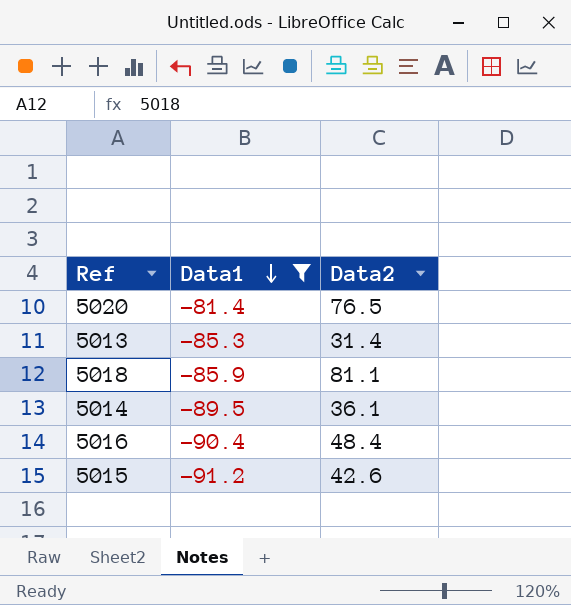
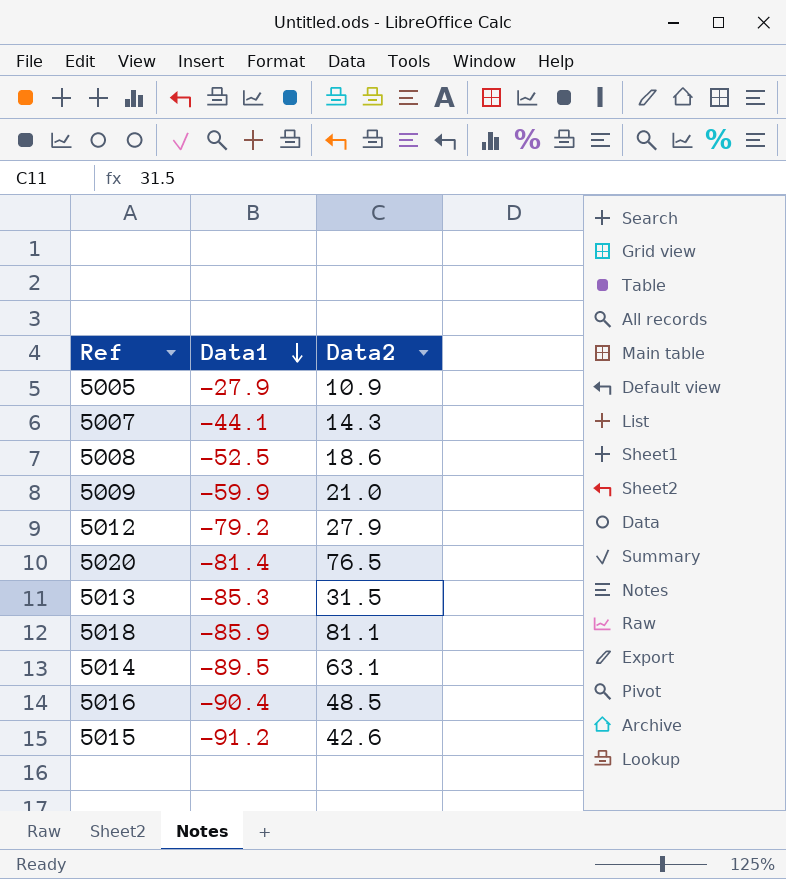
filter: Data1 <= -81.4 -> none
5013 | Data2: 31.4 -> 31.5
5014 | Data2: 36.1 -> 63.1
5016 | Data2: 48.4 -> 48.5

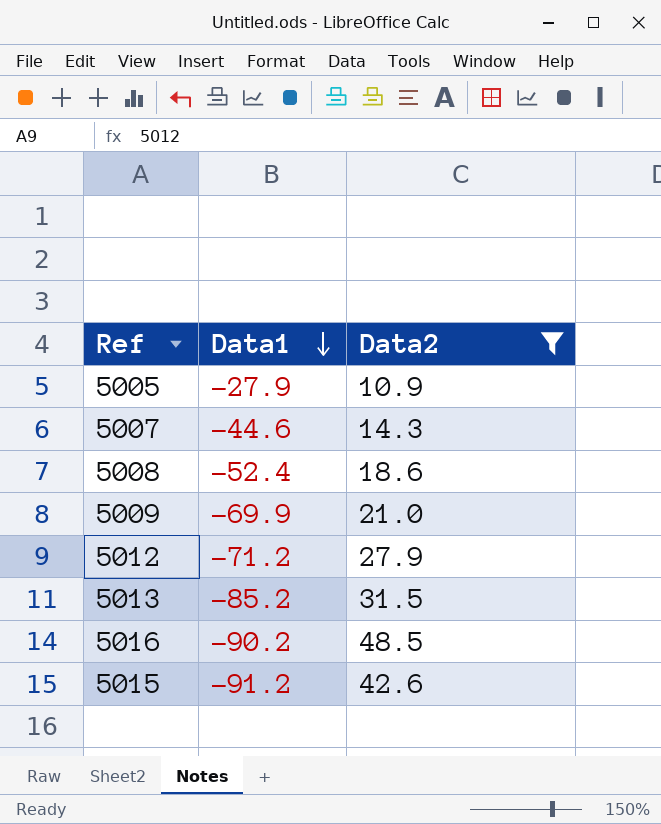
filter: none -> Data2 <= 48.5
5007 | Data1: -44.1 -> -44.6
5008 | Data1: -52.5 -> -52.4
5009 | Data1: -59.9 -> -69.9
5012 | Data1: -79.2 -> -71.2
5013 | Data1: -85.3 -> -85.2
5016 | Data1: -90.4 -> -90.2

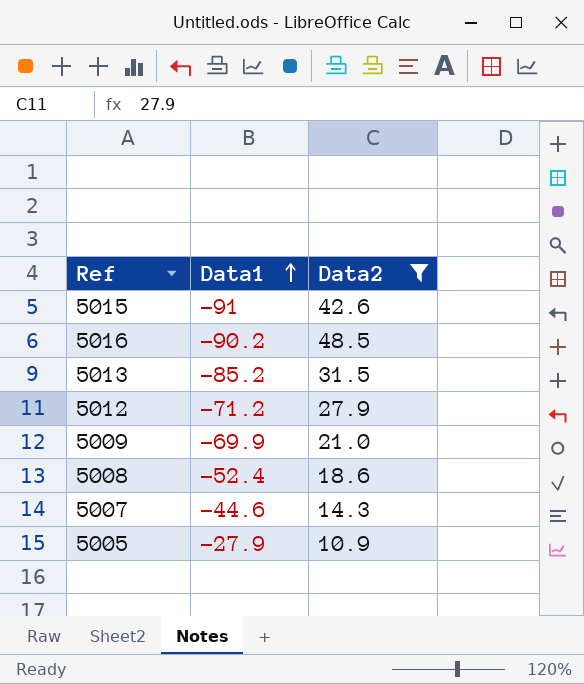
row order: Data1 descending -> Data1 ascending
5015 | Data1: -91.2 -> -91

